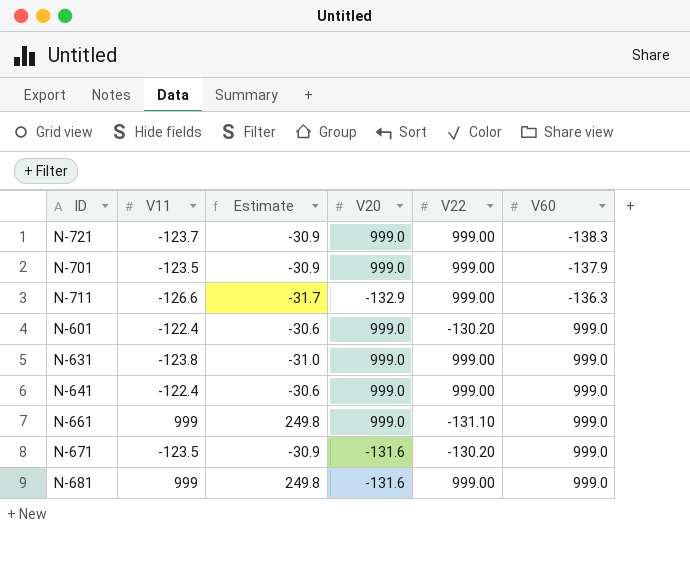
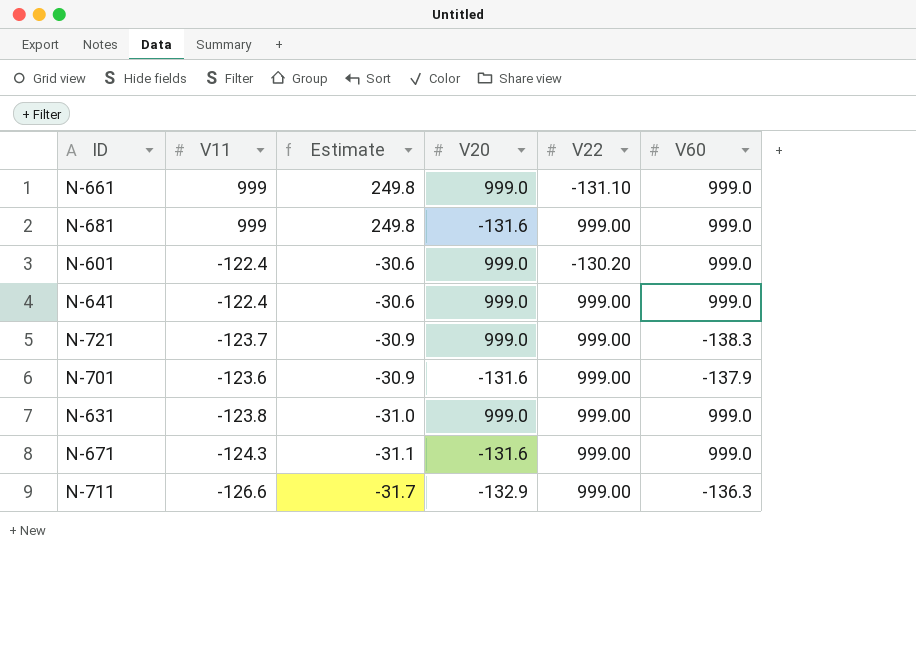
row order: V60 ascending -> Estimate descending
N-701 | V11: -123.5 -> -123.6
N-701 | V20: 999.0 -> -131.6
N-671 | V11: -123.5 -> -124.3
N-671 | Estimate: -30.9 -> -31.1
N-671 | V22: -130.20 -> 999.00

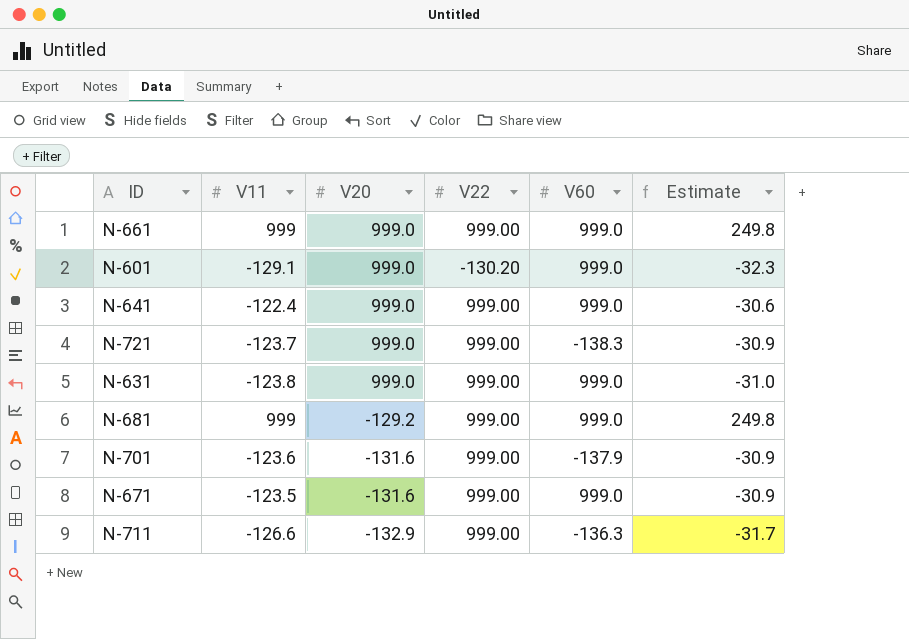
row order: Estimate descending -> V20 descending
column Estimate | position: 3 -> 6
N-661 | V22: -131.10 -> 999.00
N-601 | V11: -122.4 -> -129.1
N-601 | Estimate: -30.6 -> -32.3
N-681 | V20: -131.6 -> -129.2
N-671 | V11: -124.3 -> -123.5
N-671 | Estimate: -31.1 -> -30.9

